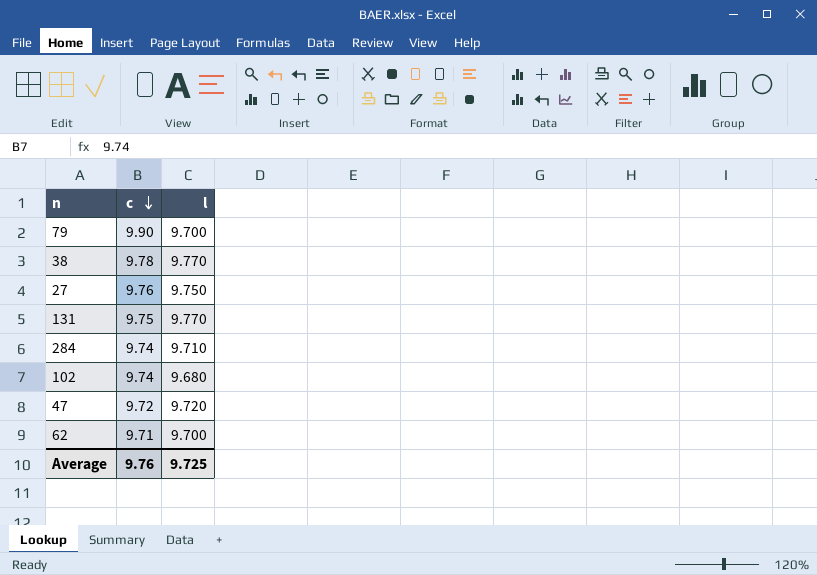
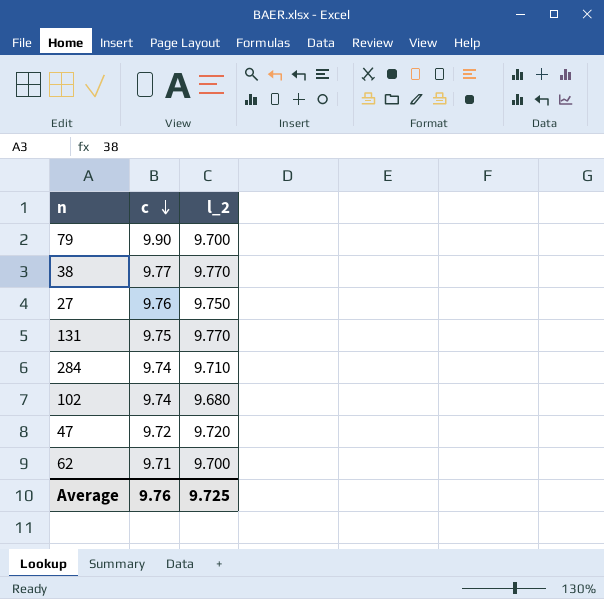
column name: l -> l_2
38 | c: 9.78 -> 9.77

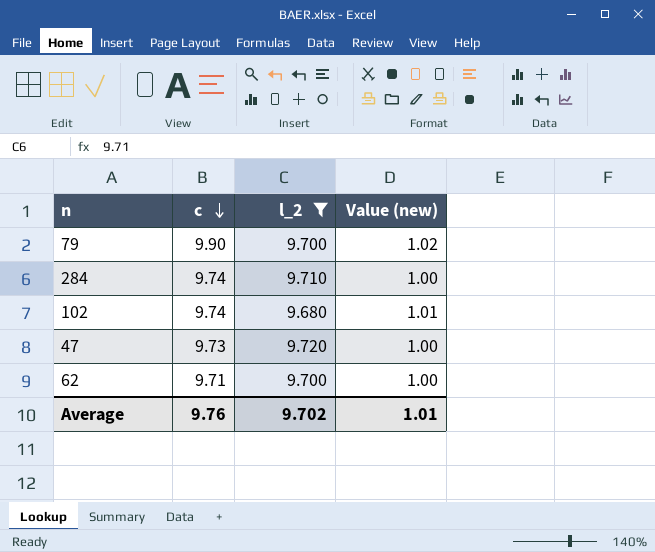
filter: none -> l_2 <= 9.720
column Value (new) | formula: none -> [c] / [l_2]
47 | c: 9.72 -> 9.73
Average | l_2: 9.725 -> 9.702

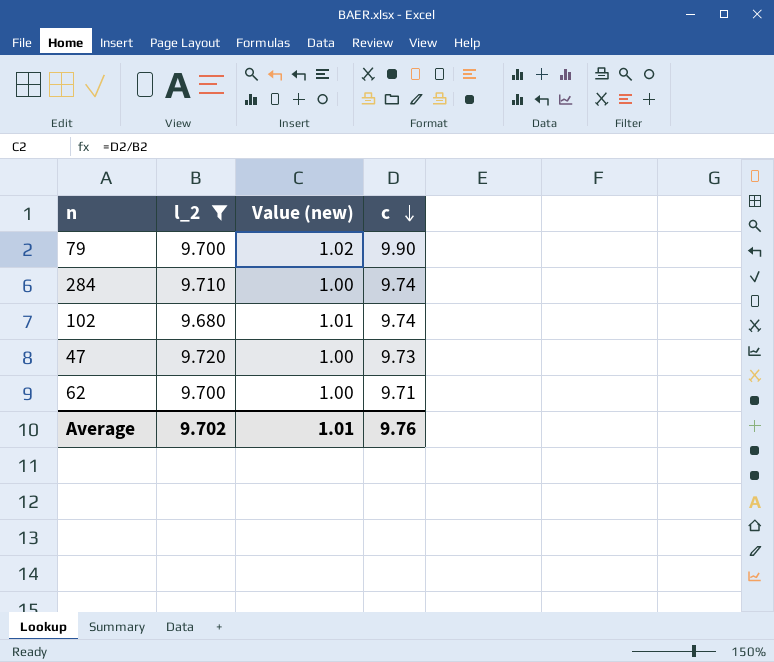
column c | position: 2 -> 4

